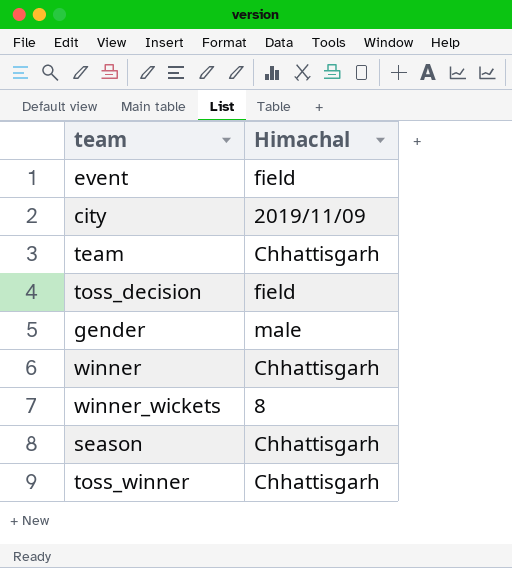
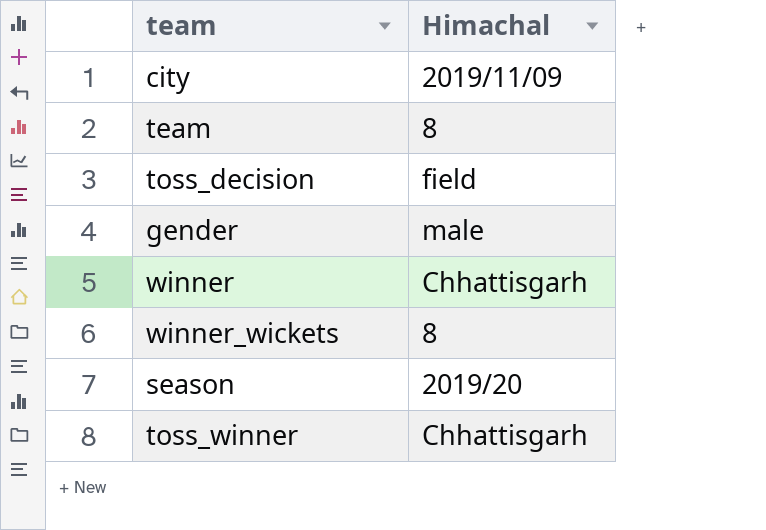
row event: field -> none
team | Himachal: Chhattisgarh -> 8
season | Himachal: Chhattisgarh -> 2019/20

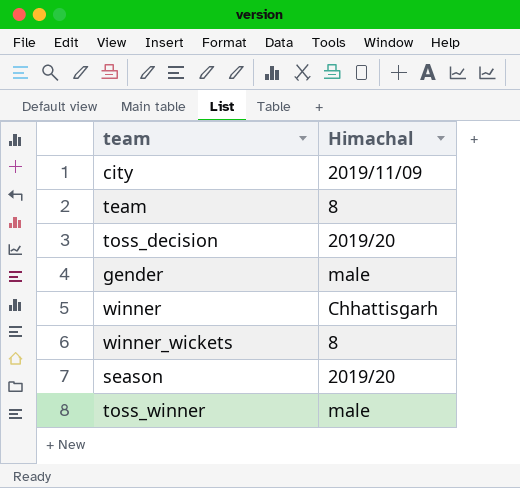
toss_decision | Himachal: field -> 2019/20
toss_winner | Himachal: Chhattisgarh -> male

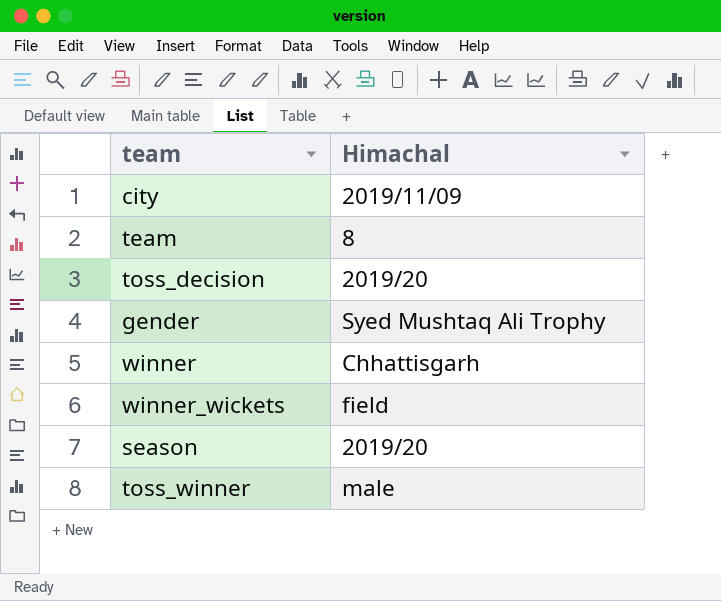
gender | Himachal: male -> Syed Mushtaq Ali Trophy
winner_wickets | Himachal: 8 -> field

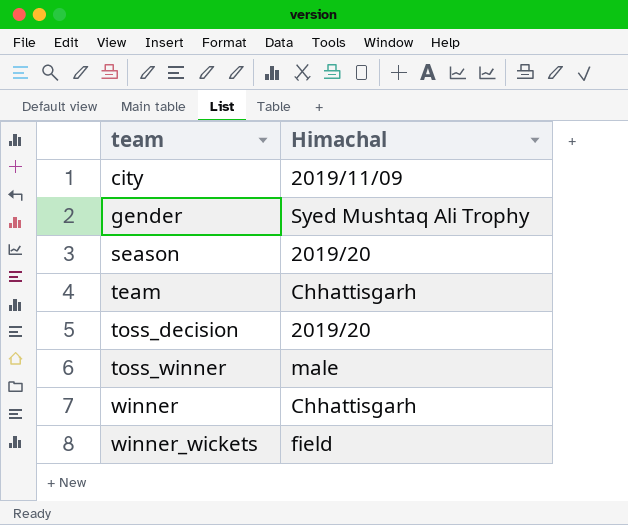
row order: none -> team ascending
team | Himachal: 8 -> Chhattisgarh

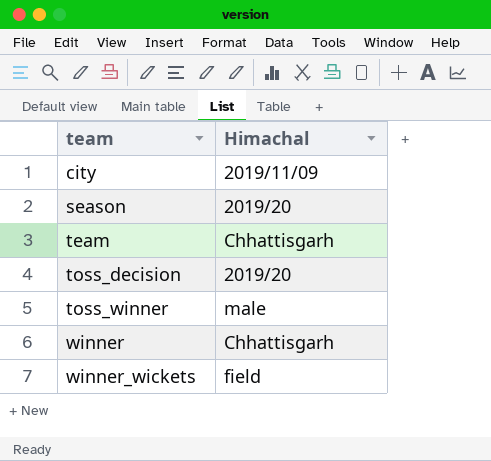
row gender: Syed Mushtaq Ali Trophy -> none

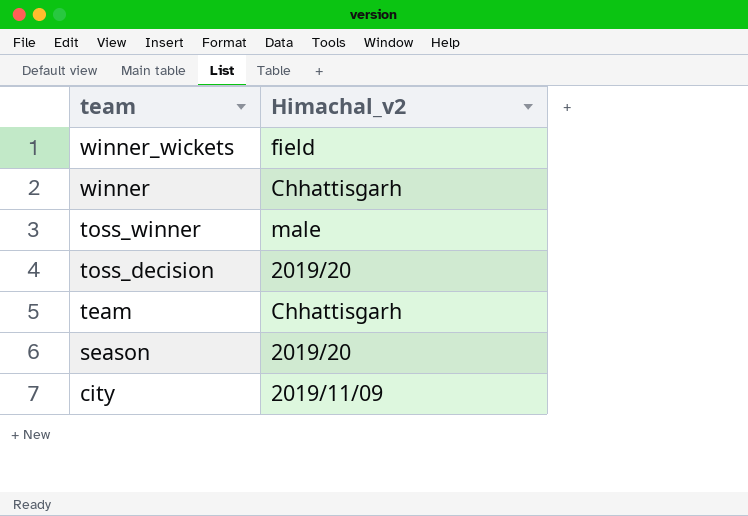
row order: team ascending -> team descending
column name: Himachal -> Himachal_v2

